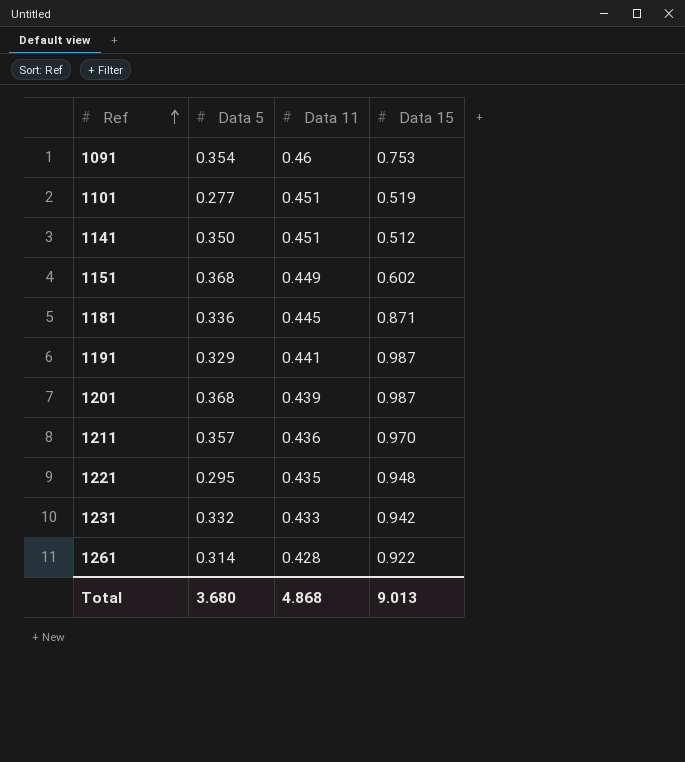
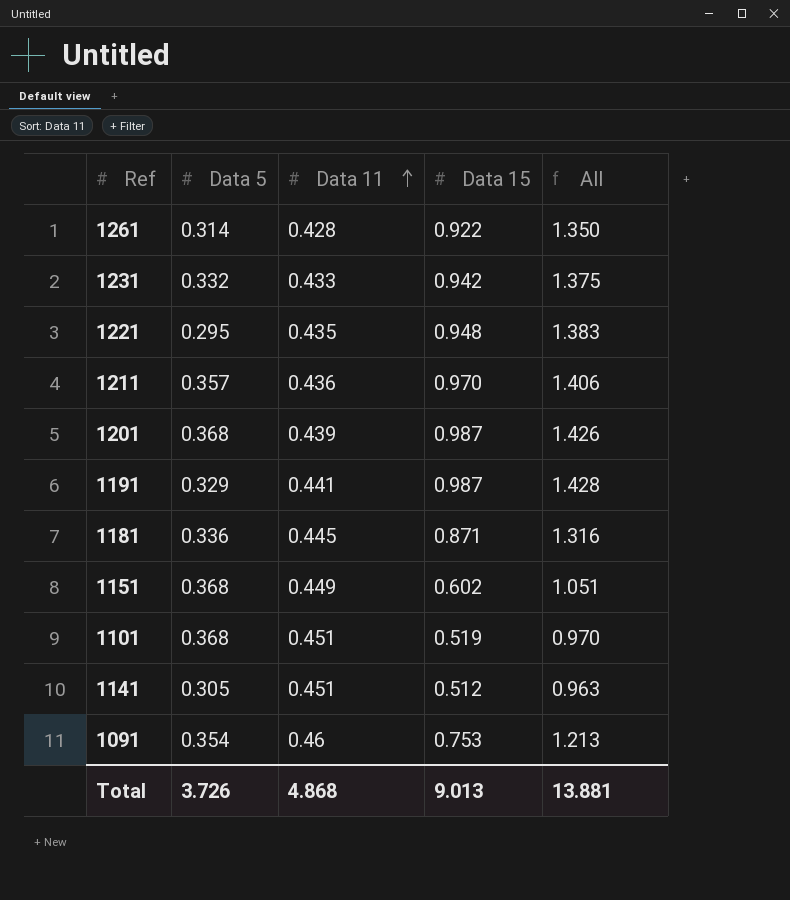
row order: Ref ascending -> Data 11 ascending
column All | formula: none -> [Data 11] + [Data 15]
1101 | Data 5: 0.277 -> 0.368
1141 | Data 5: 0.350 -> 0.305
Total | Data 5: 3.680 -> 3.726

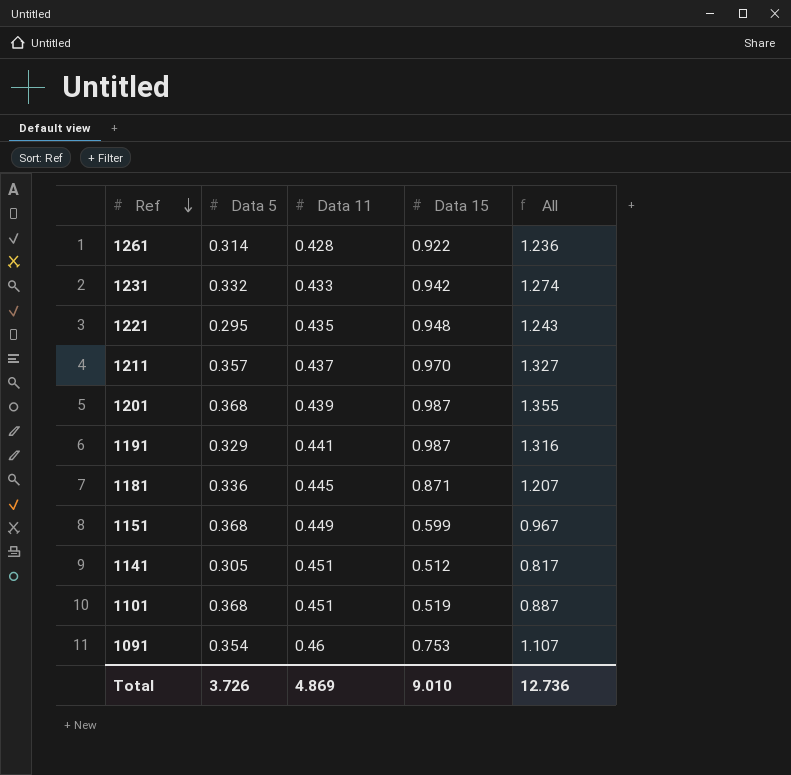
row order: Data 11 ascending -> Ref descending
column All | formula: [Data 11] + [Data 15] -> [Data 5] + [Data 15]
1211 | Data 11: 0.436 -> 0.437
1151 | Data 15: 0.602 -> 0.599
Total | Data 11: 4.868 -> 4.869
Total | Data 15: 9.013 -> 9.010
Total | All: 13.881 -> 12.736

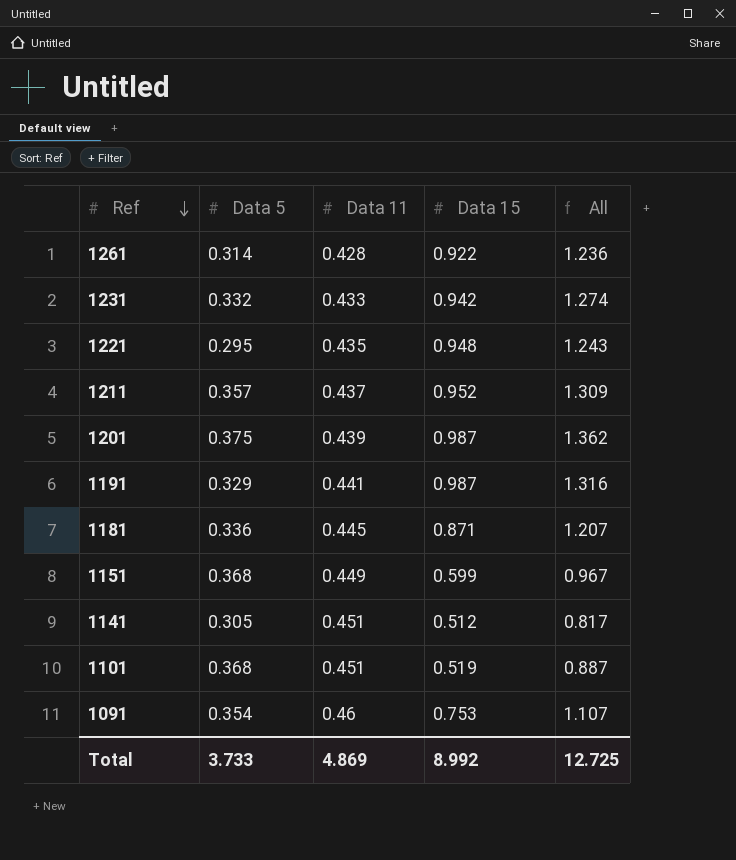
1211 | Data 15: 0.970 -> 0.952
1211 | All: 1.327 -> 1.309
1201 | Data 5: 0.368 -> 0.375
1201 | All: 1.355 -> 1.362
Total | Data 5: 3.726 -> 3.733
Total | Data 15: 9.010 -> 8.992
Total | All: 12.736 -> 12.725

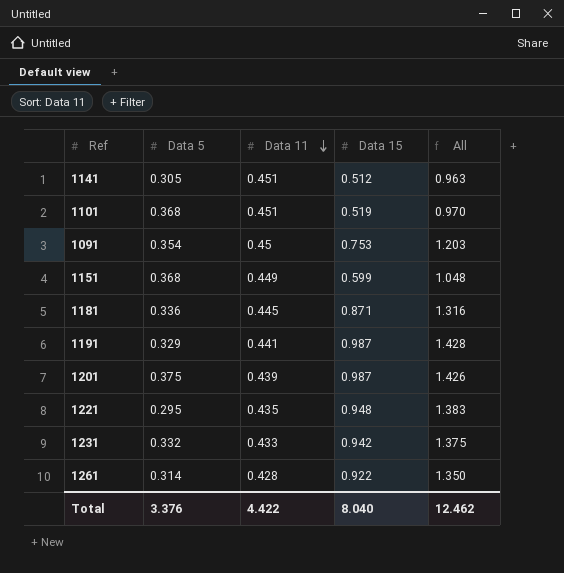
row order: Ref descending -> Data 11 descending
column All | formula: [Data 5] + [Data 15] -> [Data 11] + [Data 15]
row 1211: 0.357 | 0.437 | 0.952 | 1.309 -> none
1091 | Data 11: 0.46 -> 0.45
Total | Data 5: 3.733 -> 3.376
Total | Data 11: 4.869 -> 4.422
Total | Data 15: 8.992 -> 8.040
Total | All: 12.725 -> 12.462

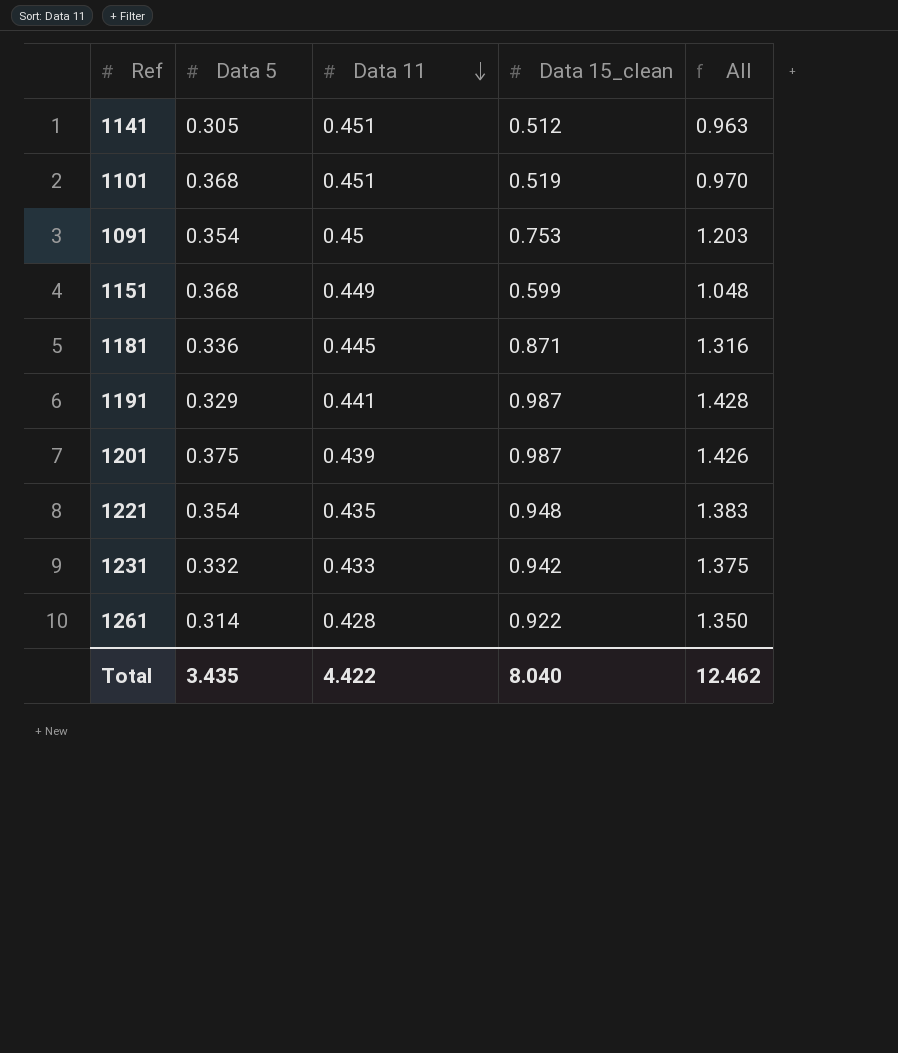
column name: Data 15 -> Data 15_clean
1221 | Data 5: 0.295 -> 0.354
Total | Data 5: 3.376 -> 3.435

